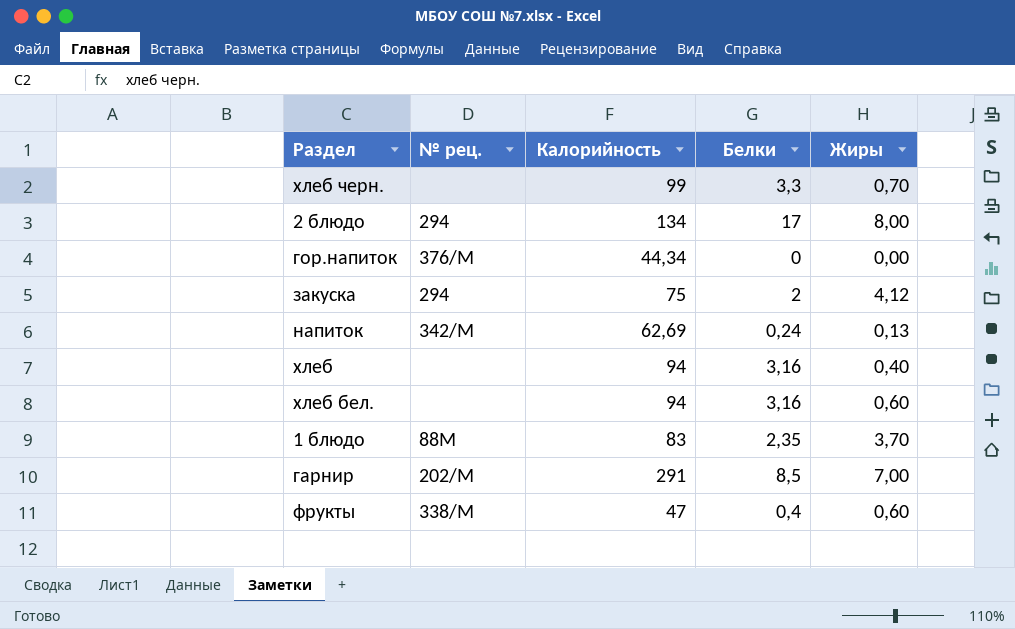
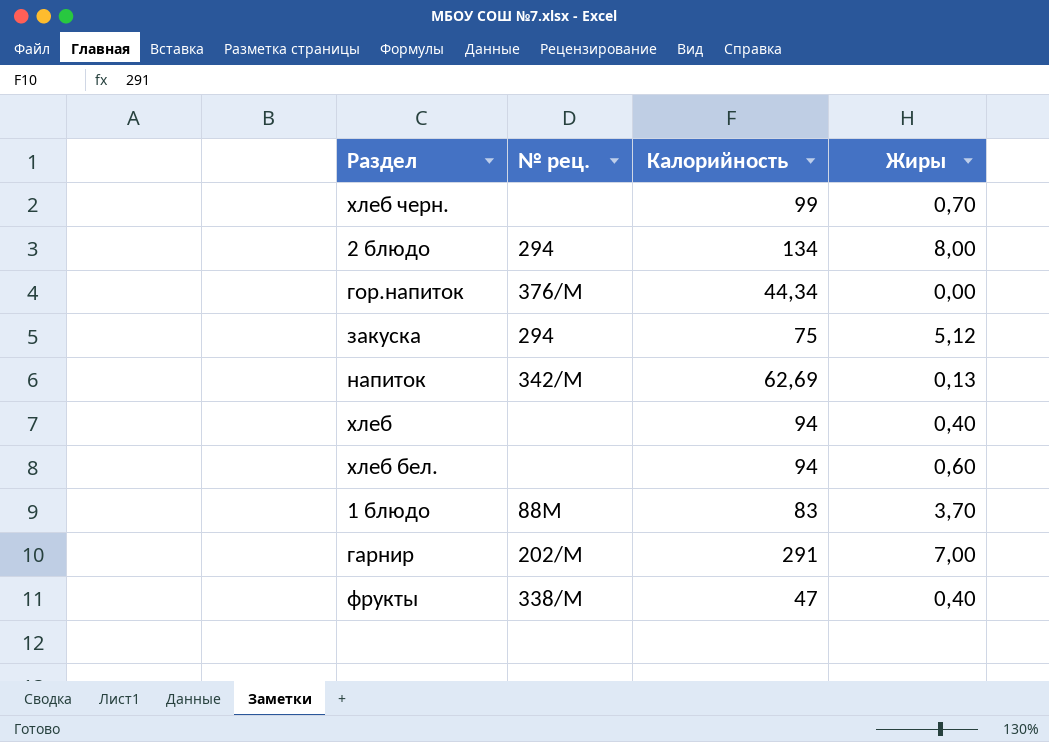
column Белки | position: 4 -> none
закуска | Жиры: 4,12 -> 5,12
фрукты | Жиры: 0,60 -> 0,40

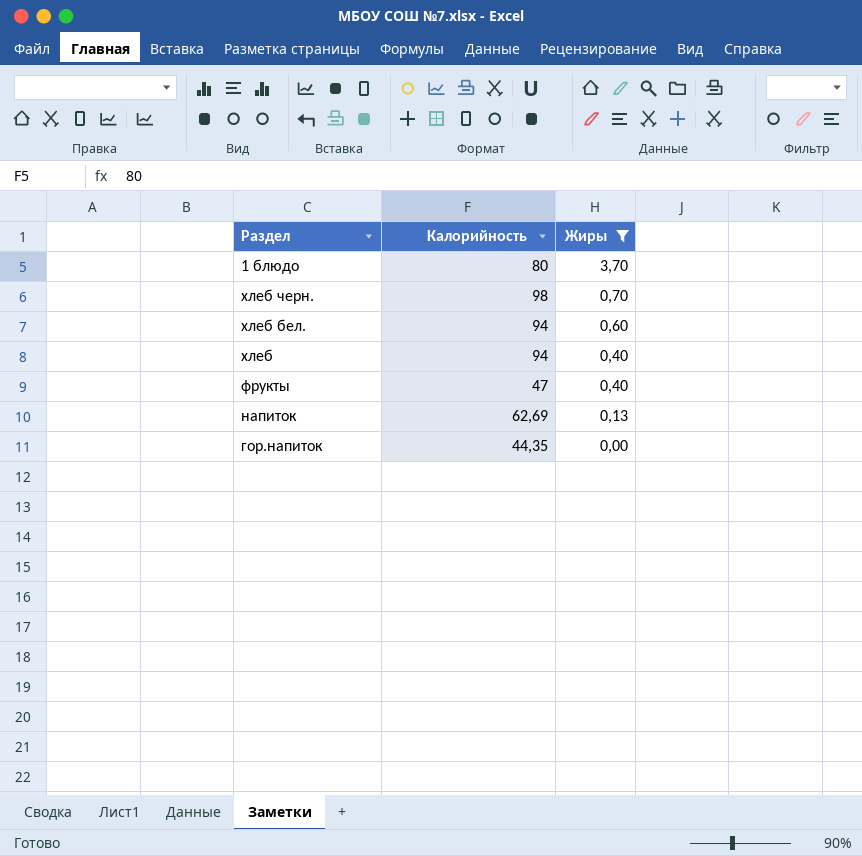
filter: none -> Жиры <= 3,70
row order: none -> Жиры descending
column № рец. | position: 2 -> none
1 блюдо | Калорийность: 83 -> 80
хлеб черн. | Калорийность: 99 -> 98
гор.напиток | Калорийность: 44,34 -> 44,35

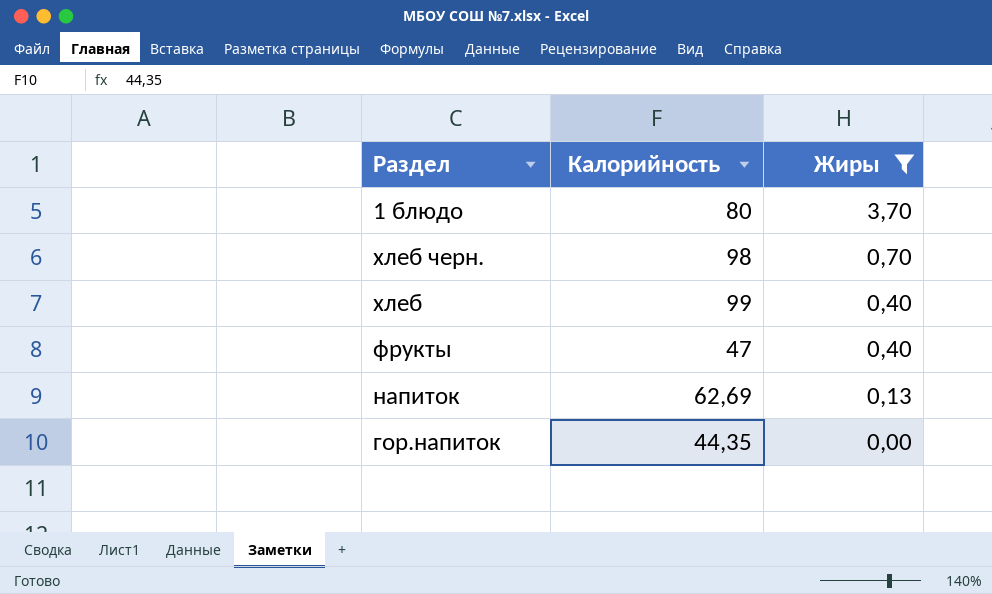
row хлеб бел.: 94 | 0,60 -> none
хлеб | Калорийность: 94 -> 99

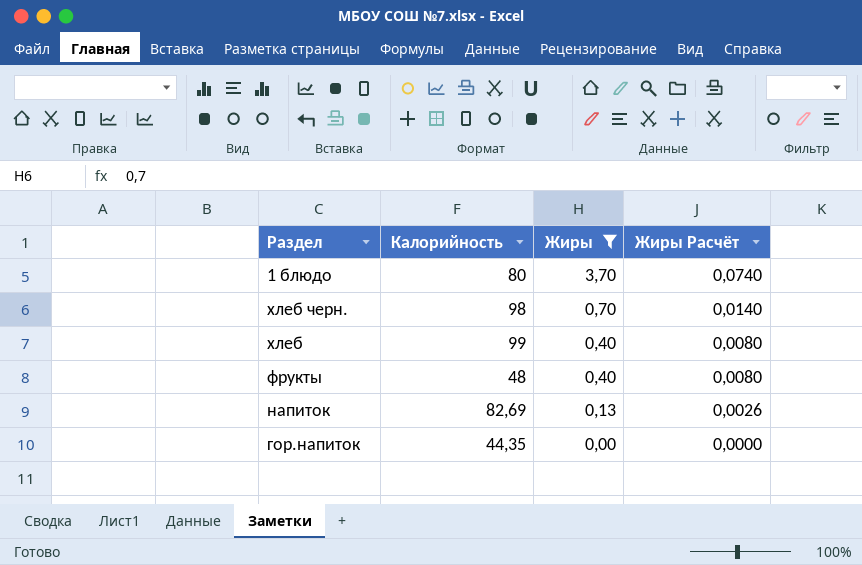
column Жиры Расчёт | formula: none -> [Жиры] * 0,02
фрукты | Калорийность: 47 -> 48
напиток | Калорийность: 62,69 -> 82,69

